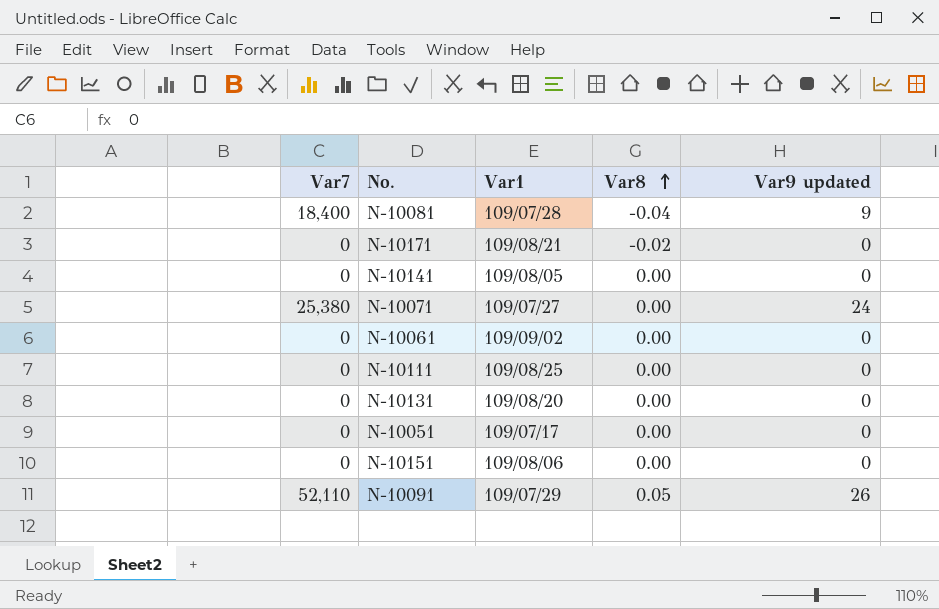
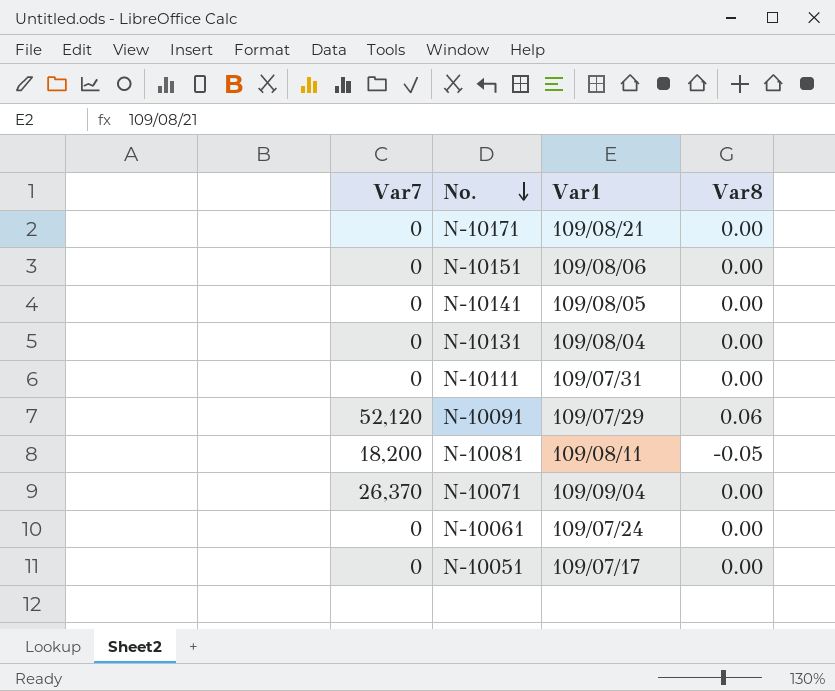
row order: Var8 ascending -> No. descending
column Var9 updated | position: 5 -> none
N-10171 | Var8: -0.02 -> 0.00
N-10131 | Var1: 109/08/20 -> 109/08/04
N-10111 | Var1: 109/08/25 -> 109/07/31
N-10091 | Var7: 52,110 -> 52,120
N-10091 | Var8: 0.05 -> 0.06
N-10081 | Var7: 18,400 -> 18,200
N-10081 | Var1: 109/07/28 -> 109/08/11
N-10081 | Var8: -0.04 -> -0.05
N-10071 | Var7: 25,380 -> 26,370
N-10071 | Var1: 109/07/27 -> 109/09/04
N-10061 | Var1: 109/09/02 -> 109/07/24

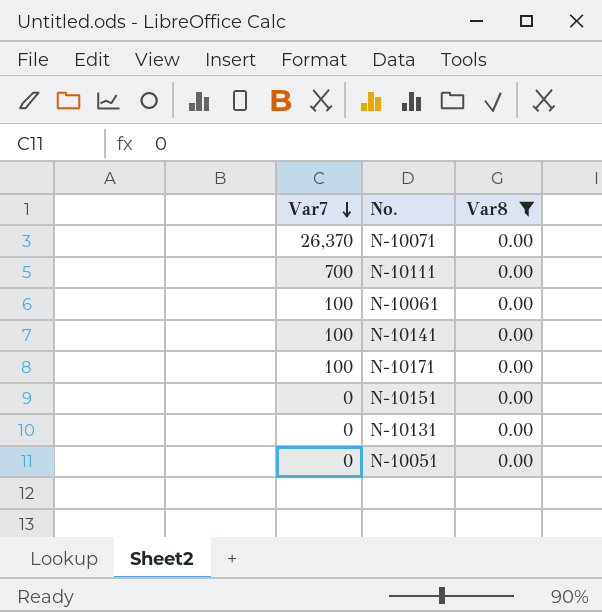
filter: none -> Var8 = 0.00
row order: No. descending -> Var7 descending
column Var1 | position: 3 -> none
N-10111 | Var7: 0 -> 700
N-10061 | Var7: 0 -> 100
N-10141 | Var7: 0 -> 100
N-10171 | Var7: 0 -> 100

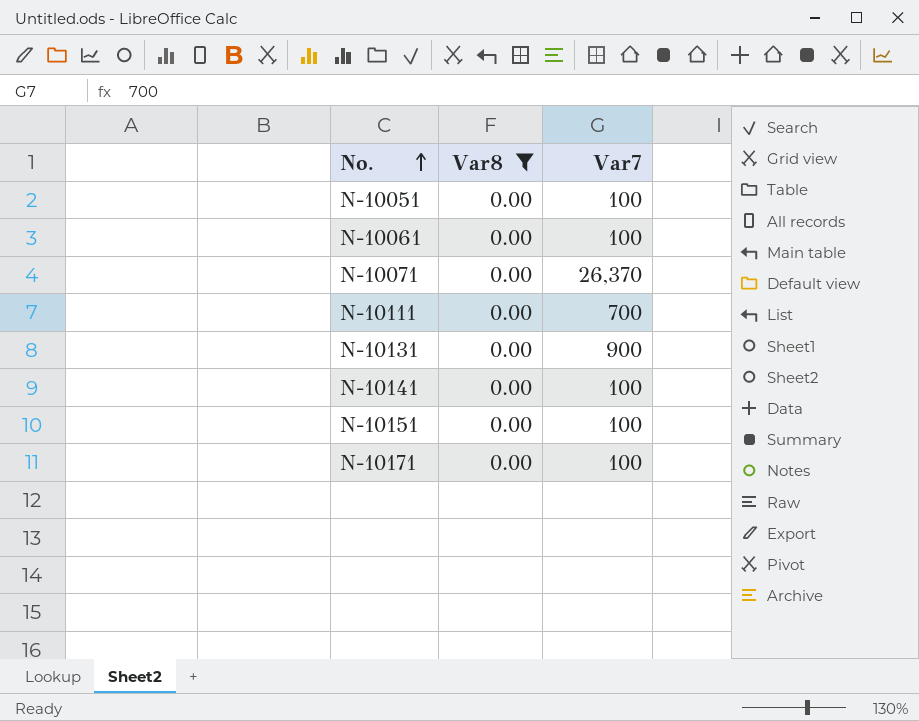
row order: Var7 descending -> No. ascending
column Var7 | position: 1 -> 3
N-10051 | Var7: 0 -> 100
N-10131 | Var7: 0 -> 900
N-10151 | Var7: 0 -> 100

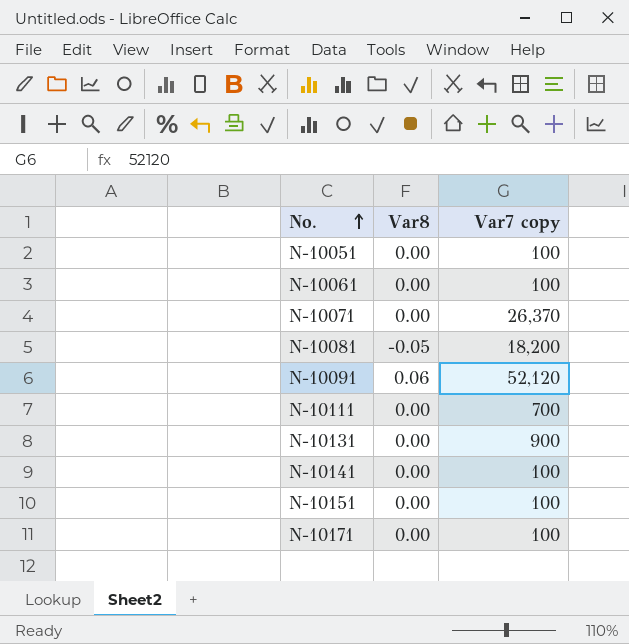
filter: Var8 = 0.00 -> none
column name: Var7 -> Var7 copy

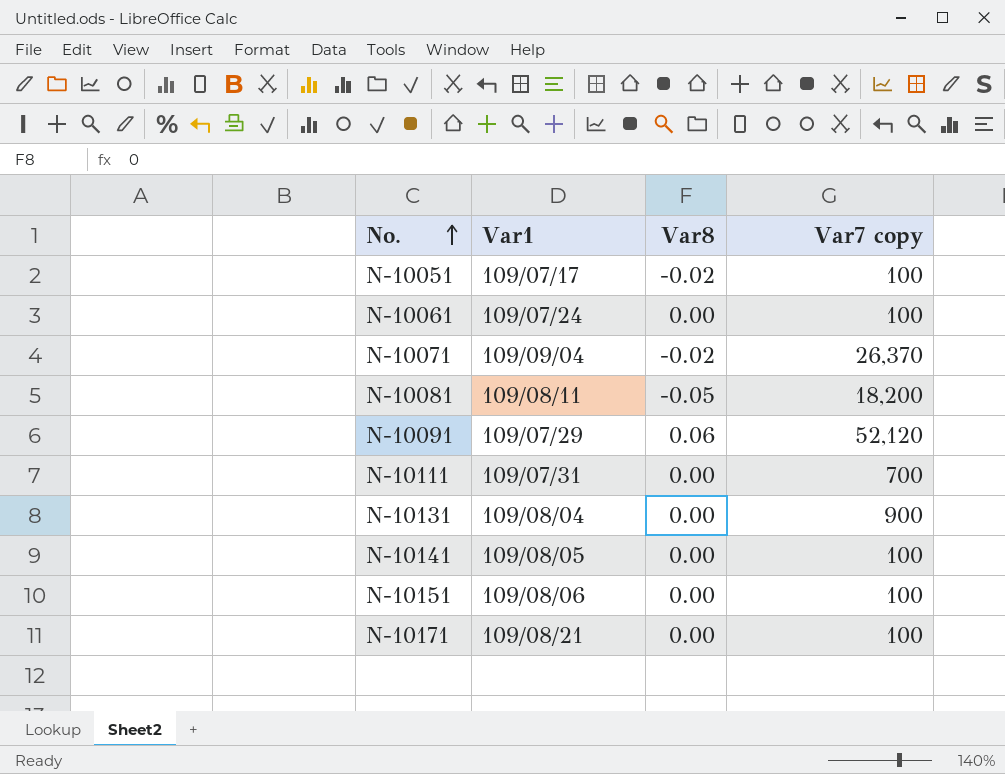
column Var1 | position: none -> 2
N-10051 | Var8: 0.00 -> -0.02
N-10071 | Var8: 0.00 -> -0.02

